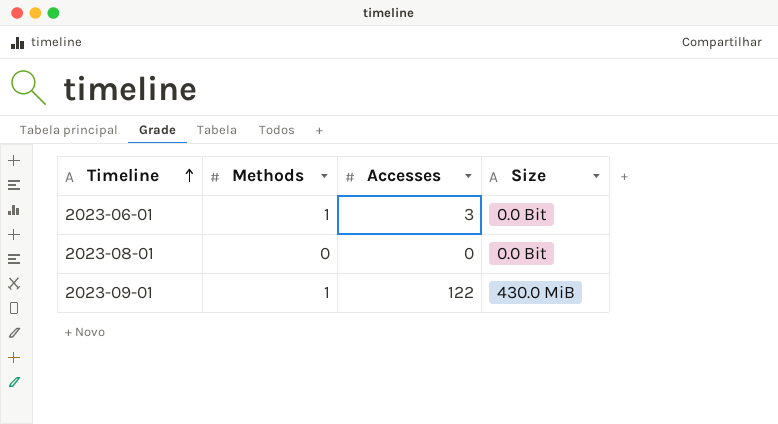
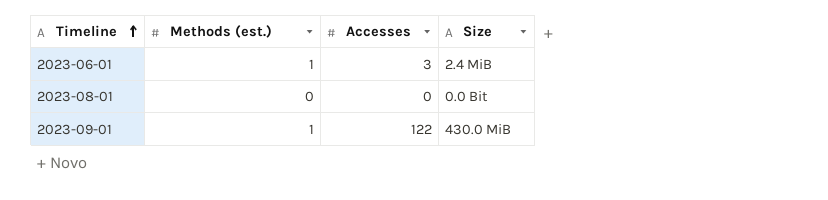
column name: Methods -> Methods (est.)
2023-06-01 | Size: 0.0 Bit -> 2.4 MiB

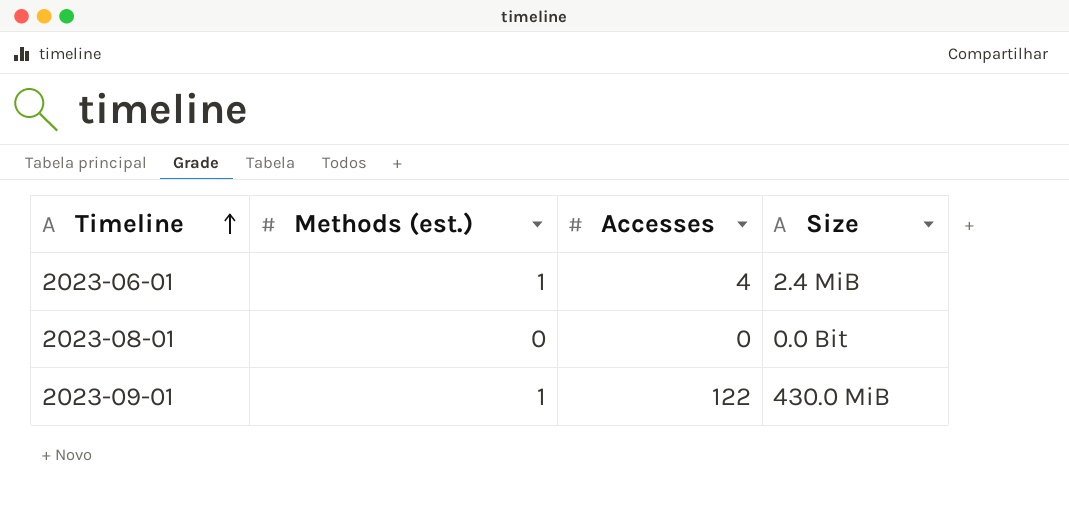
2023-06-01 | Accesses: 3 -> 4

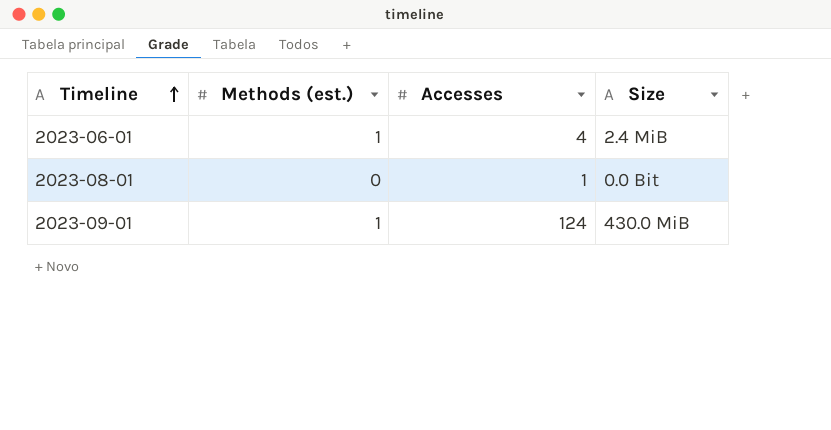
2023-08-01 | Accesses: 0 -> 1
2023-09-01 | Accesses: 122 -> 124

